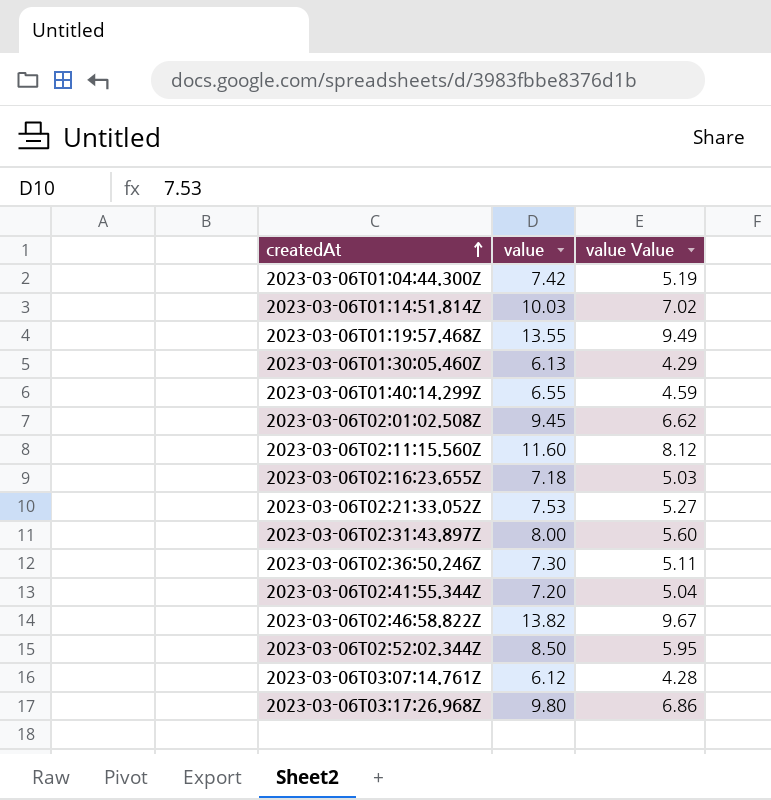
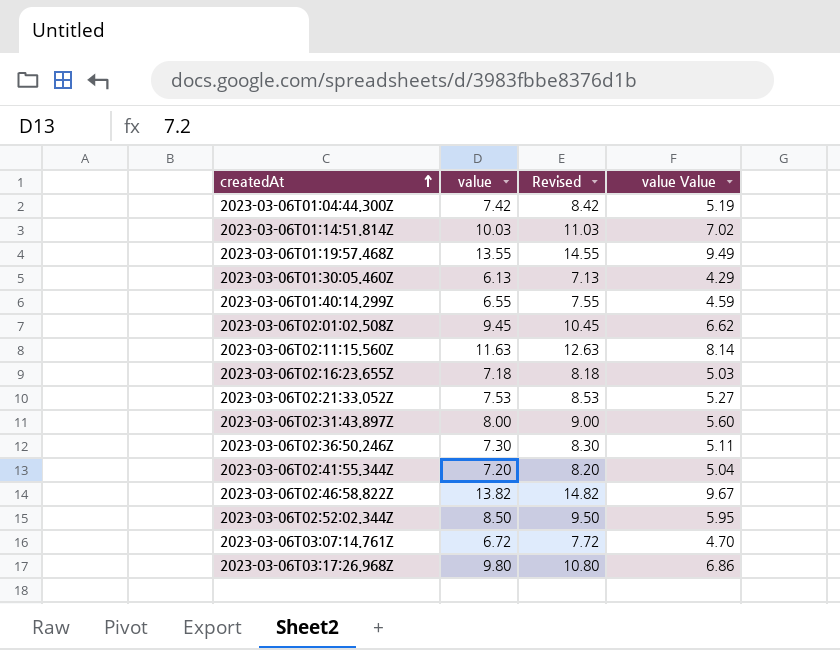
column Revised | formula: none -> [value] + 1
2023-03-06T02:11:15.560Z | value: 11.60 -> 11.63
2023-03-06T02:11:15.560Z | value Value: 8.12 -> 8.14
2023-03-06T03:07:14.761Z | value: 6.12 -> 6.72
2023-03-06T03:07:14.761Z | value Value: 4.28 -> 4.70

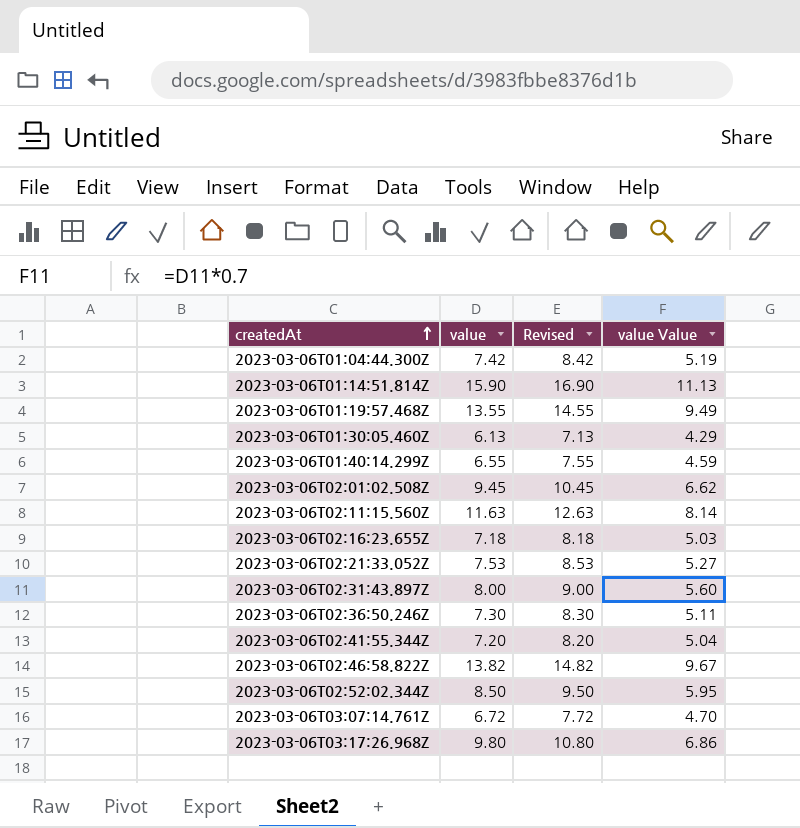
2023-03-06T01:14:51.814Z | value: 10.03 -> 15.90
2023-03-06T01:14:51.814Z | Revised: 11.03 -> 16.90
2023-03-06T01:14:51.814Z | value Value: 7.02 -> 11.13

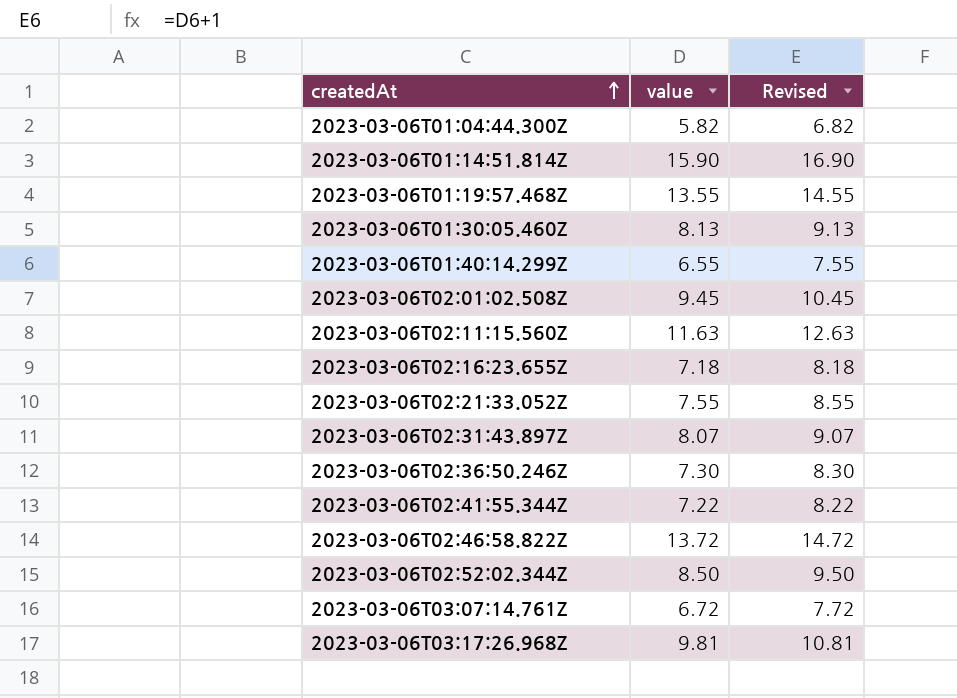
column value Value | formula: [value] * 0.7 -> none
2023-03-06T01:04:44.300Z | value: 7.42 -> 5.82
2023-03-06T01:04:44.300Z | Revised: 8.42 -> 6.82
2023-03-06T01:30:05.460Z | value: 6.13 -> 8.13
2023-03-06T01:30:05.460Z | Revised: 7.13 -> 9.13
2023-03-06T02:21:33.052Z | value: 7.53 -> 7.55
2023-03-06T02:21:33.052Z | Revised: 8.53 -> 8.55
2023-03-06T02:31:43.897Z | value: 8.00 -> 8.07
2023-03-06T02:31:43.897Z | Revised: 9.00 -> 9.07
2023-03-06T02:41:55.344Z | value: 7.20 -> 7.22
2023-03-06T02:41:55.344Z | Revised: 8.20 -> 8.22
2023-03-06T02:46:58.822Z | value: 13.82 -> 13.72
2023-03-06T02:46:58.822Z | Revised: 14.82 -> 14.72
2023-03-06T03:17:26.968Z | value: 9.80 -> 9.81
2023-03-06T03:17:26.968Z | Revised: 10.80 -> 10.81

